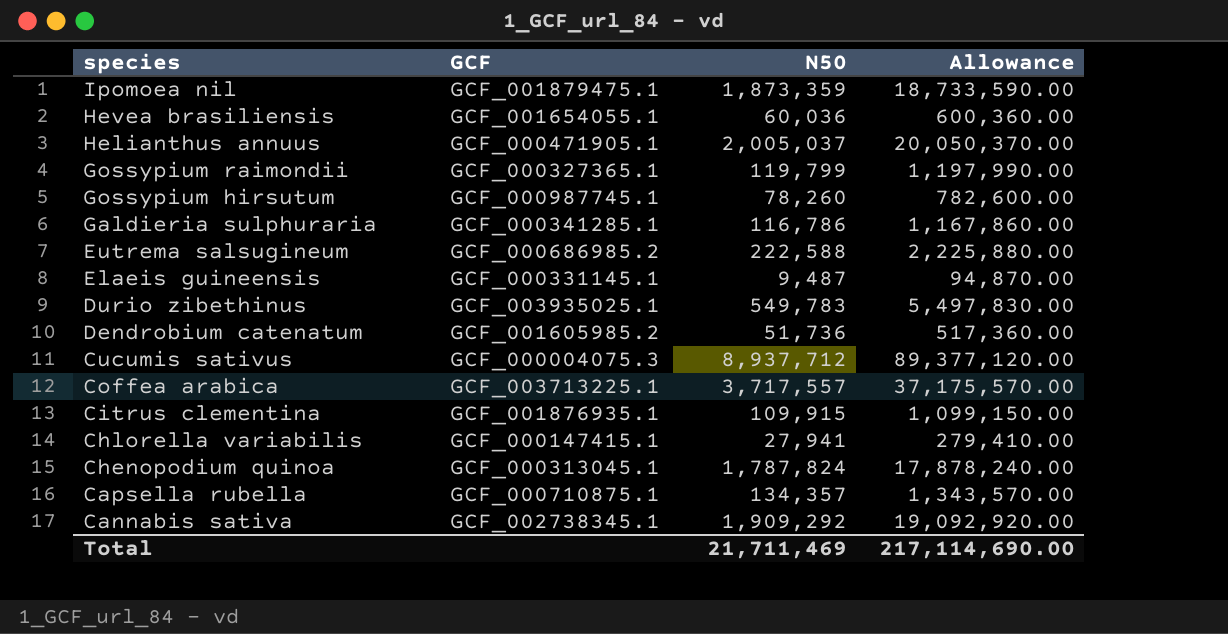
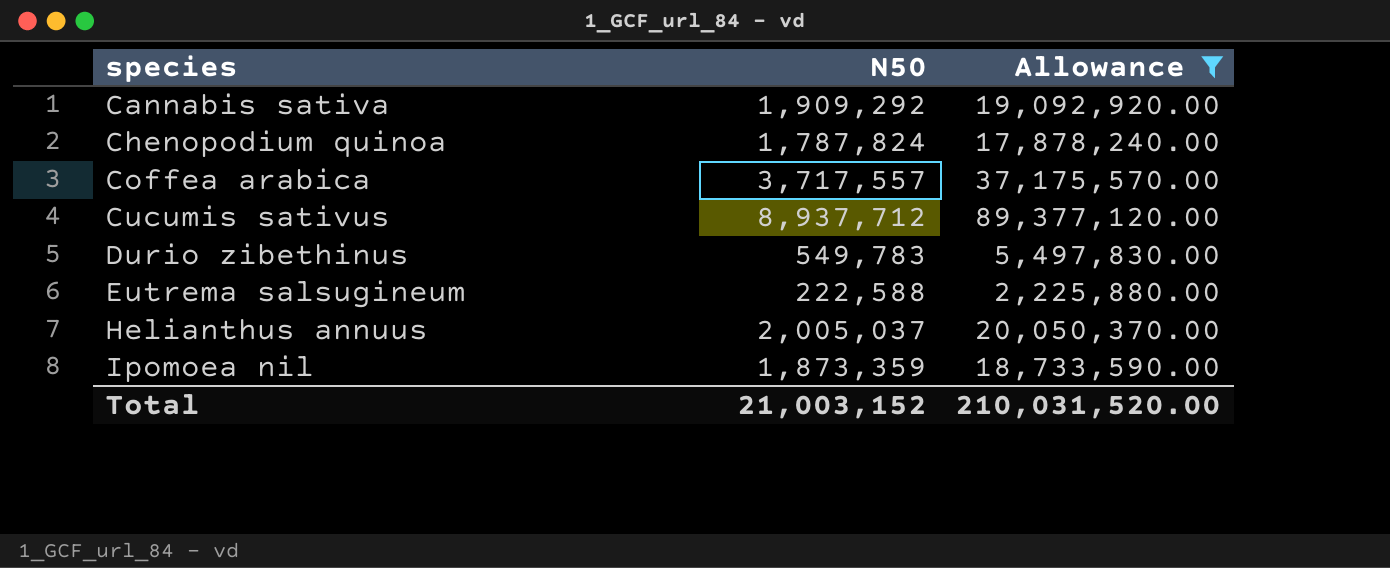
filter: none -> Allowance >= 2,225,880.00
row order: species descending -> species ascending
column GCF | position: 2 -> none
Total | N50: 21,711,469 -> 21,003,152
Total | Allowance: 217,114,690.00 -> 210,031,520.00

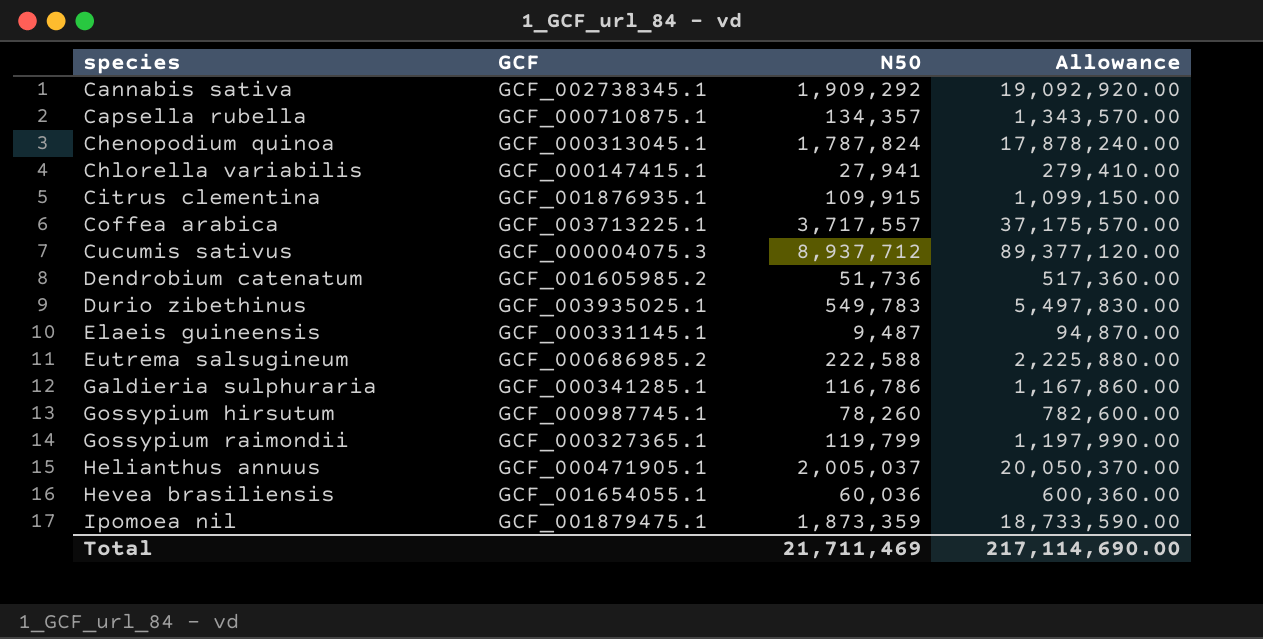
filter: Allowance >= 2,225,880.00 -> none
column GCF | position: none -> 2
Total | N50: 21,003,152 -> 21,711,469
Total | Allowance: 210,031,520.00 -> 217,114,690.00

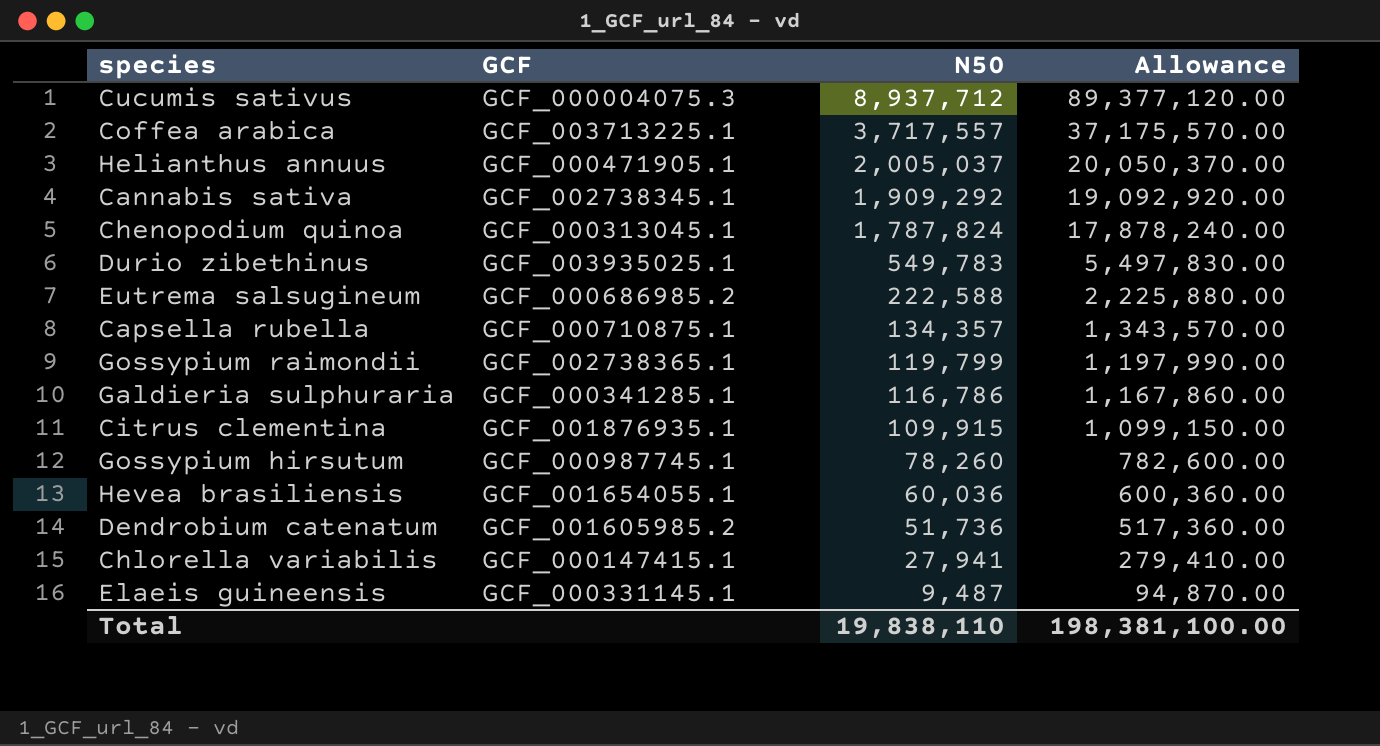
row order: species ascending -> N50 descending
row Ipomoea nil: GCF_001879475.1 | 1,873,359 | 18,733,590.00 -> none
Gossypium raimondii | GCF: GCF_000327365.1 -> GCF_002738365.1
Total | N50: 21,711,469 -> 19,838,110
Total | Allowance: 217,114,690.00 -> 198,381,100.00

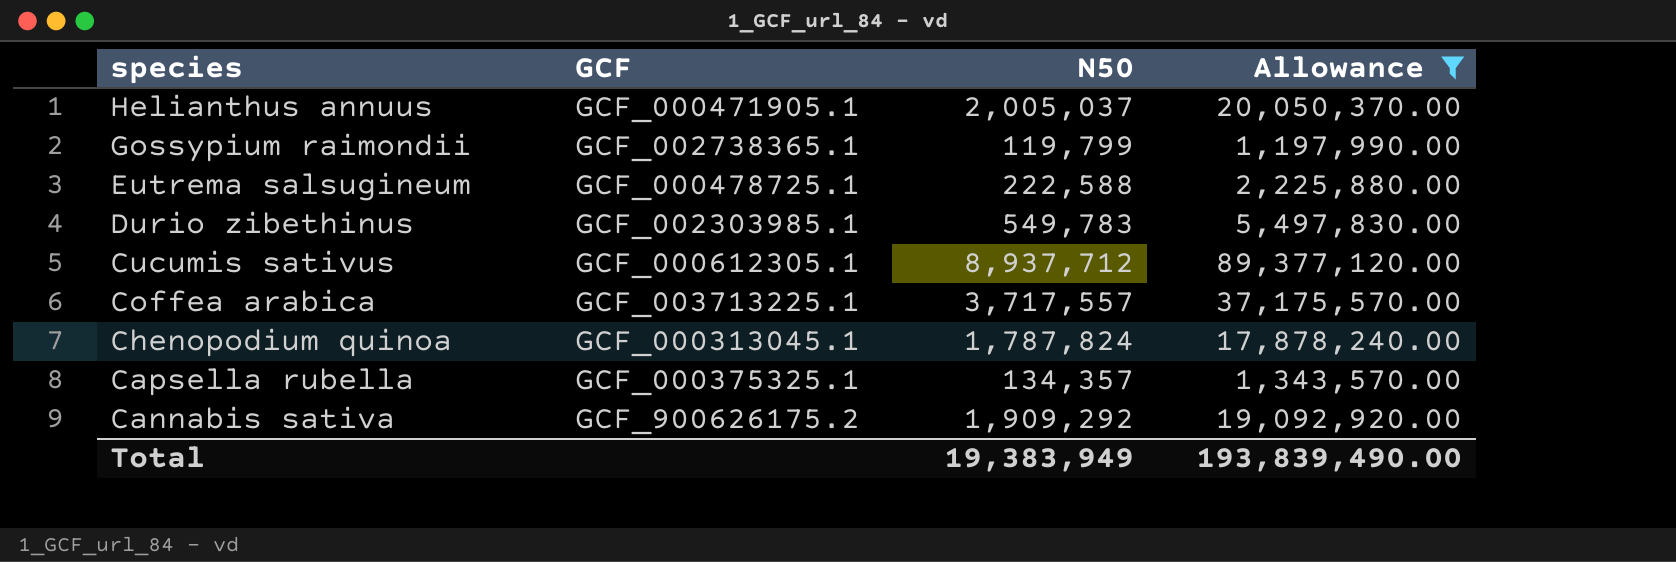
filter: none -> Allowance >= 1,197,990.00
row order: N50 descending -> species descending
Eutrema salsugineum | GCF: GCF_000686985.2 -> GCF_000478725.1
Durio zibethinus | GCF: GCF_003935025.1 -> GCF_002303985.1
Cucumis sativus | GCF: GCF_000004075.3 -> GCF_000612305.1
Capsella rubella | GCF: GCF_000710875.1 -> GCF_000375325.1
Cannabis sativa | GCF: GCF_002738345.1 -> GCF_900626175.2
Total | N50: 19,838,110 -> 19,383,949
Total | Allowance: 198,381,100.00 -> 193,839,490.00

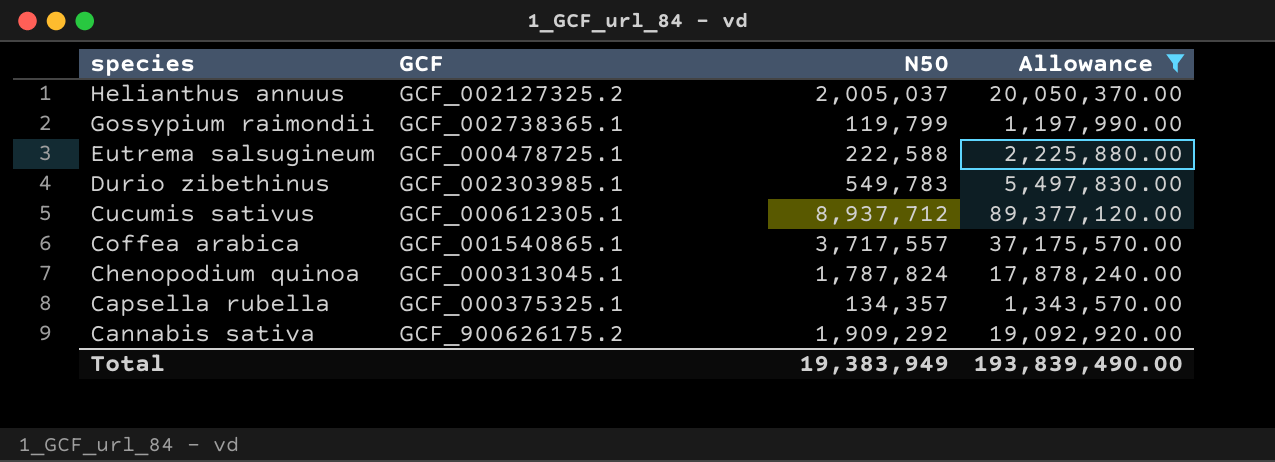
Helianthus annuus | GCF: GCF_000471905.1 -> GCF_002127325.2
Coffea arabica | GCF: GCF_003713225.1 -> GCF_001540865.1

